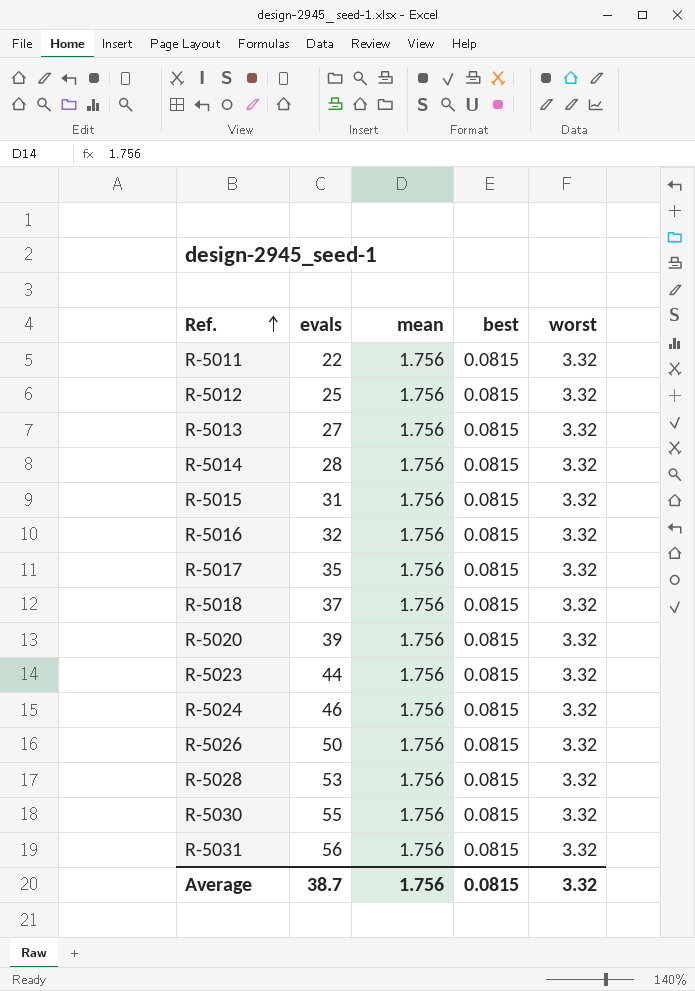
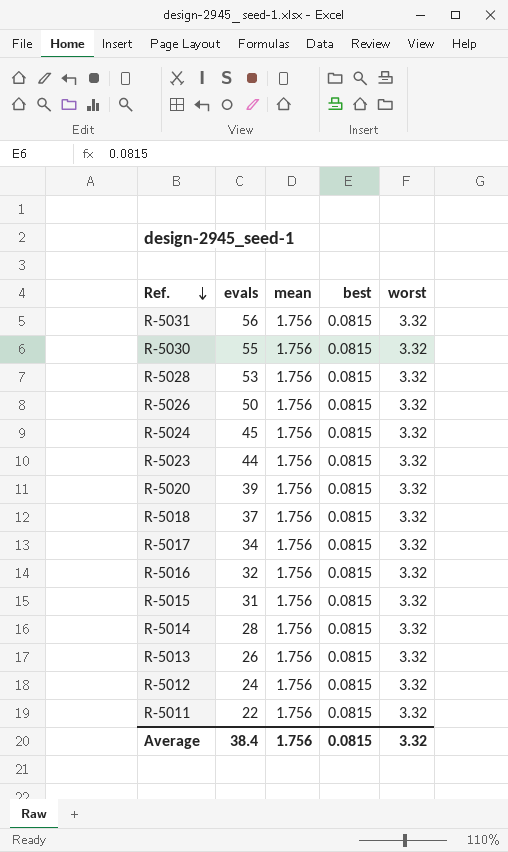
row order: Ref. ascending -> Ref. descending
R-5024 | evals: 46 -> 45
R-5017 | evals: 35 -> 34
R-5013 | evals: 27 -> 26
R-5012 | evals: 25 -> 24
Average | evals: 38.7 -> 38.4

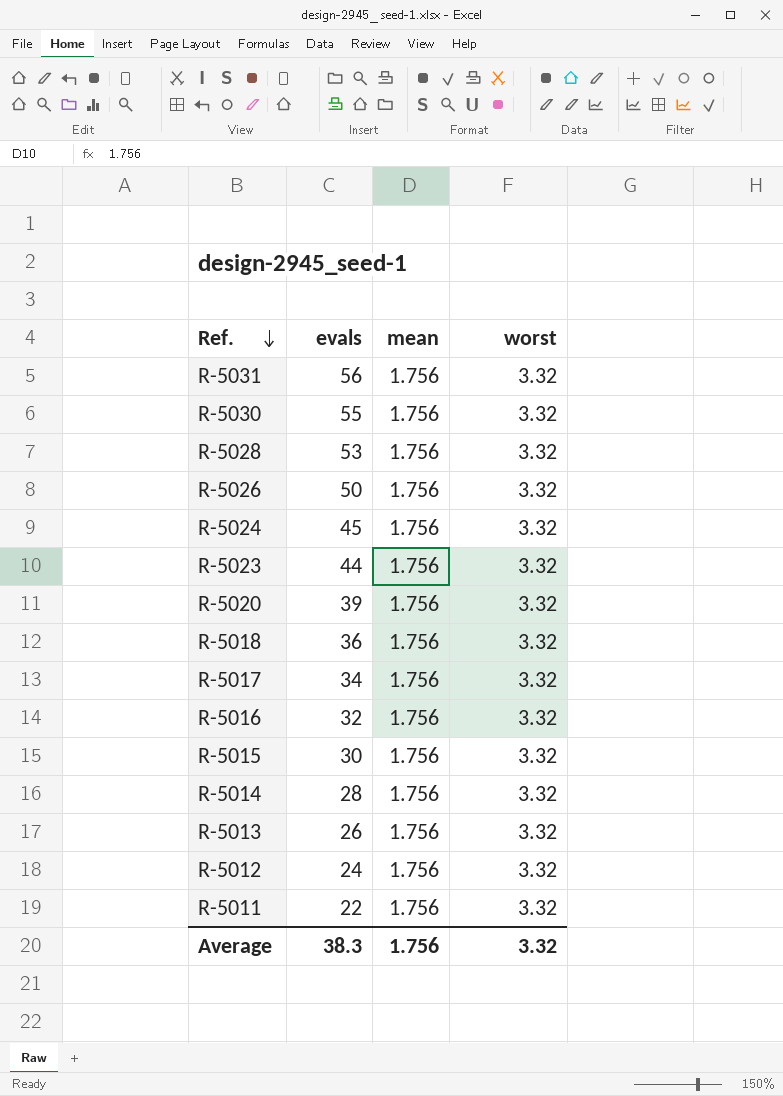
column best | position: 4 -> none
R-5018 | evals: 37 -> 36
R-5015 | evals: 31 -> 30
Average | evals: 38.4 -> 38.3

